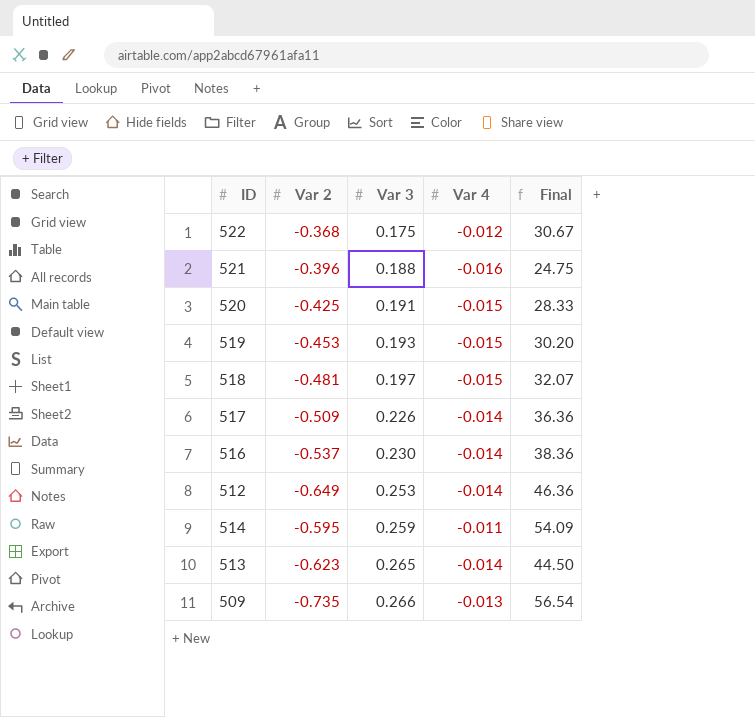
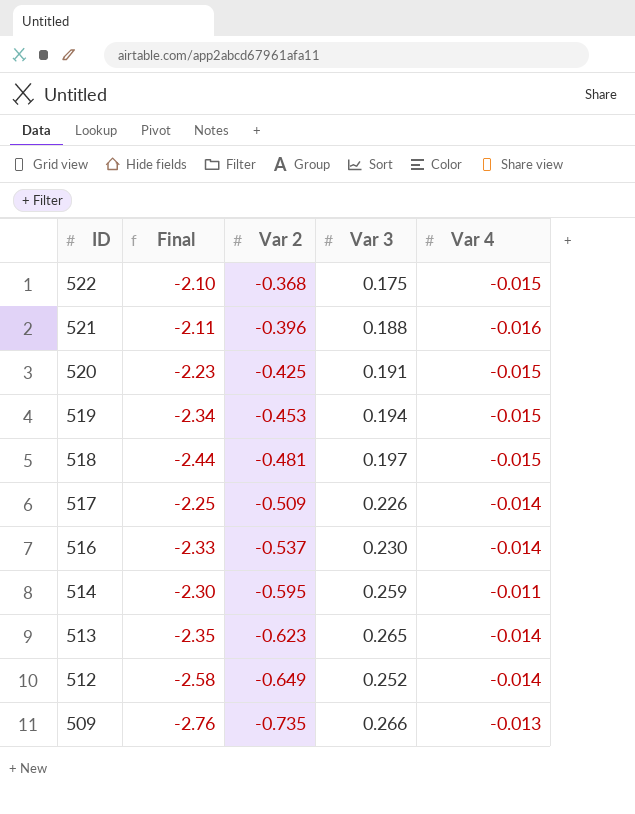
row order: Var 3 ascending -> ID descending
column Final | formula: [Var 2] / [Var 4] -> [Var 2] / [Var 3]
column Final | position: 5 -> 2
522 | Var 4: -0.012 -> -0.015
519 | Var 3: 0.193 -> 0.194
512 | Var 3: 0.253 -> 0.252

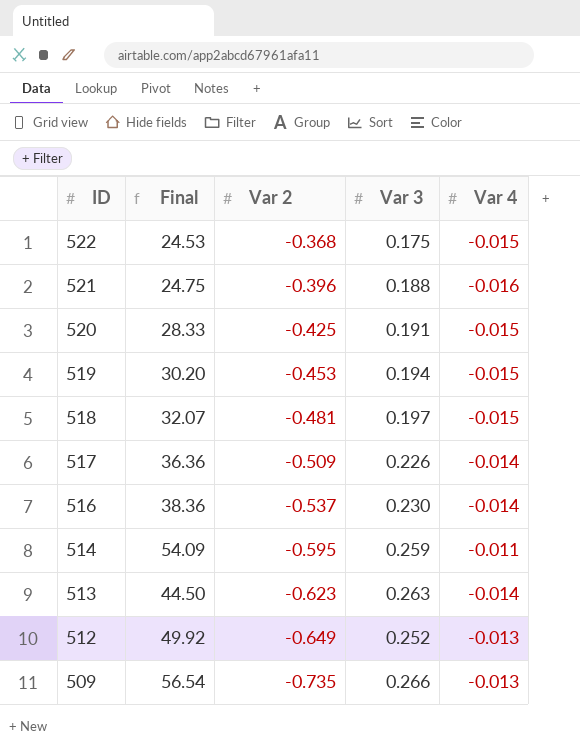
column Final | formula: [Var 2] / [Var 3] -> [Var 2] / [Var 4]
513 | Var 3: 0.265 -> 0.263
512 | Var 4: -0.014 -> -0.013

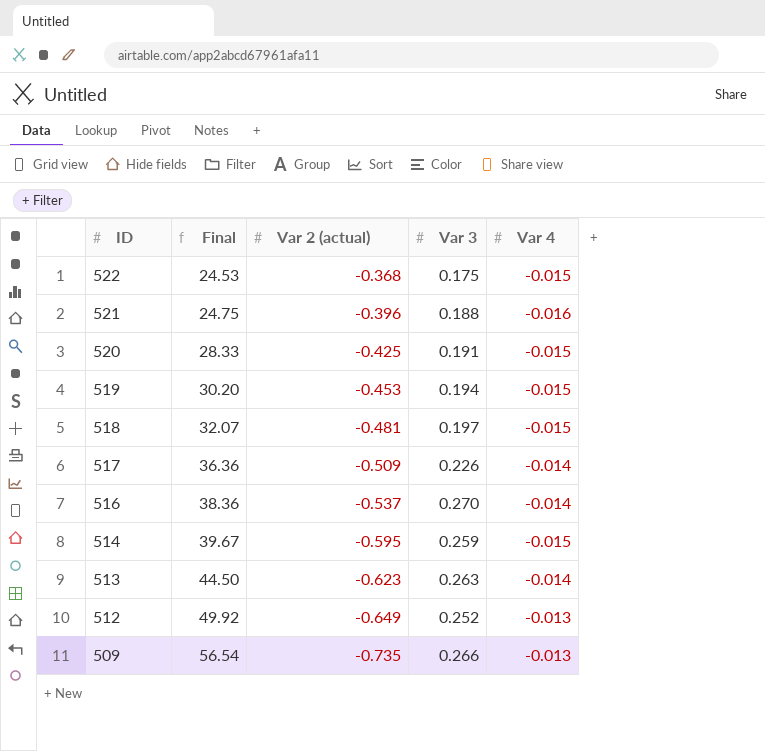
column name: Var 2 -> Var 2 (actual)
516 | Var 3: 0.230 -> 0.270
514 | Final: 54.09 -> 39.67
514 | Var 4: -0.011 -> -0.015

